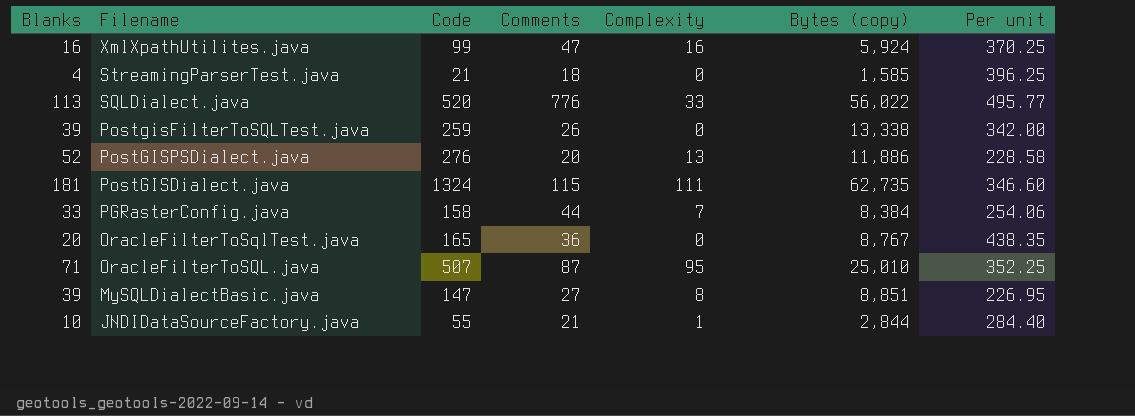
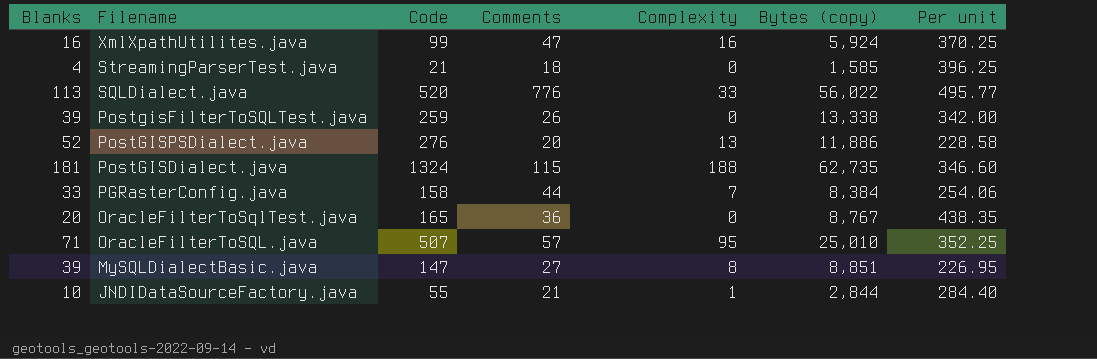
PostGISDialect.java | Complexity: 111 -> 188
OracleFilterToSQL.java | Comments: 87 -> 57

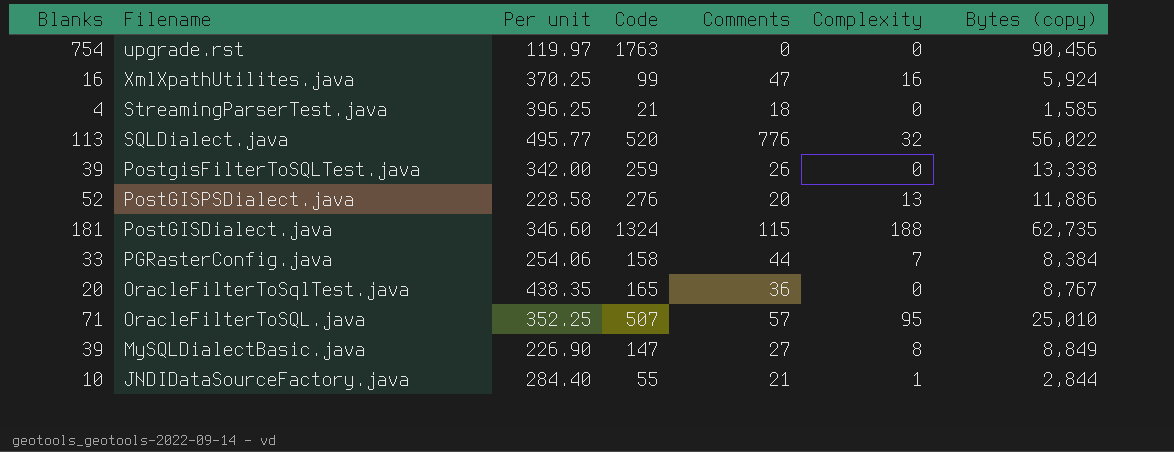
column Per unit | position: 7 -> 3
row upgrade.rst: none -> 754 | 119.97 | 1763 | 0 | 0 | 90,456
SQLDialect.java | Complexity: 33 -> 32
MySQLDialectBasic.java | Per unit: 226.95 -> 226.90
MySQLDialectBasic.java | Bytes (copy): 8,851 -> 8,849

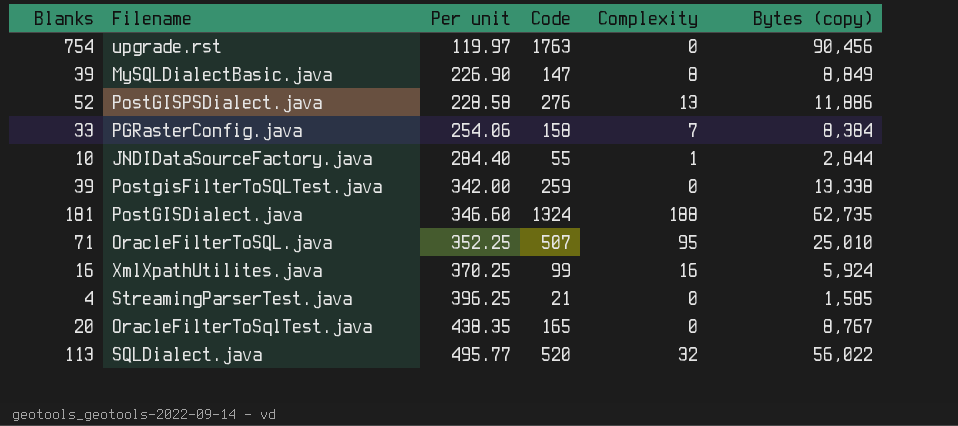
row order: none -> Per unit ascending
column Comments | position: 5 -> none

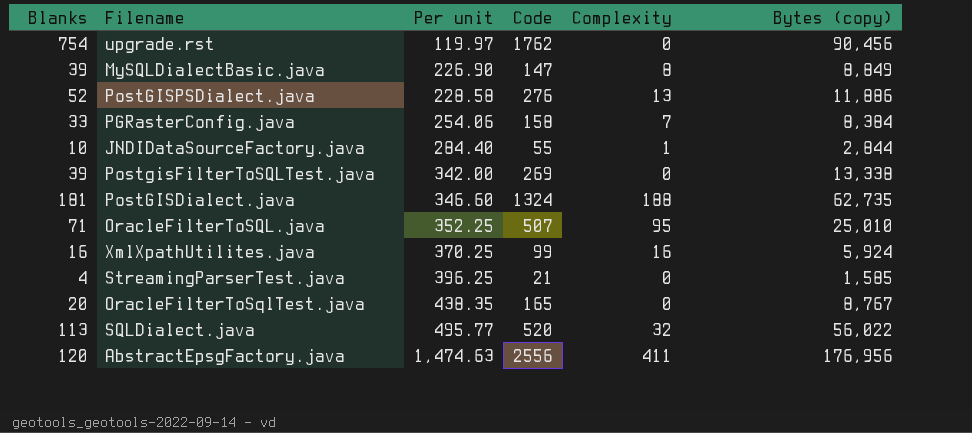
upgrade.rst | Code: 1763 -> 1762
PostgisFilterToSQLTest.java | Code: 259 -> 269
row AbstractEpsgFactory.java: none -> 120 | 1,474.63 | 2556 | 411 | 176,956

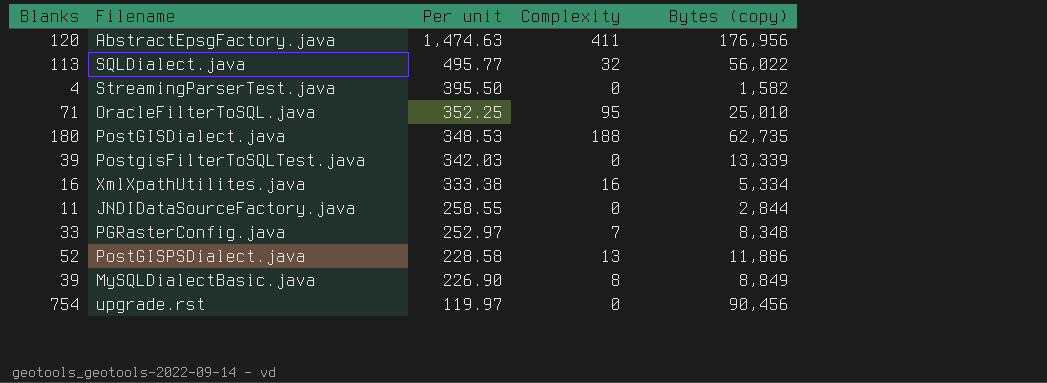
row order: Per unit ascending -> Per unit descending
column Code | position: 4 -> none
row OracleFilterToSqlTest.java: 20 | 438.35 | 165 | 0 | 8,767 -> none
StreamingParserTest.java | Per unit: 396.25 -> 395.50
StreamingParserTest.java | Bytes (copy): 1,585 -> 1,582
PostGISDialect.java | Blanks: 181 -> 180
PostGISDialect.java | Per unit: 346.60 -> 348.53
PostgisFilterToSQLTest.java | Per unit: 342.00 -> 342.03
PostgisFilterToSQLTest.java | Bytes (copy): 13,338 -> 13,339
XmlXpathUtilites.java | Per unit: 370.25 -> 333.38
XmlXpathUtilites.java | Bytes (copy): 5,924 -> 5,334
JNDIDataSourceFactory.java | Blanks: 10 -> 11
JNDIDataSourceFactory.java | Per unit: 284.40 -> 258.55
JNDIDataSourceFactory.java | Complexity: 1 -> 0
PGRasterConfig.java | Per unit: 254.06 -> 252.97
PGRasterConfig.java | Bytes (copy): 8,384 -> 8,348

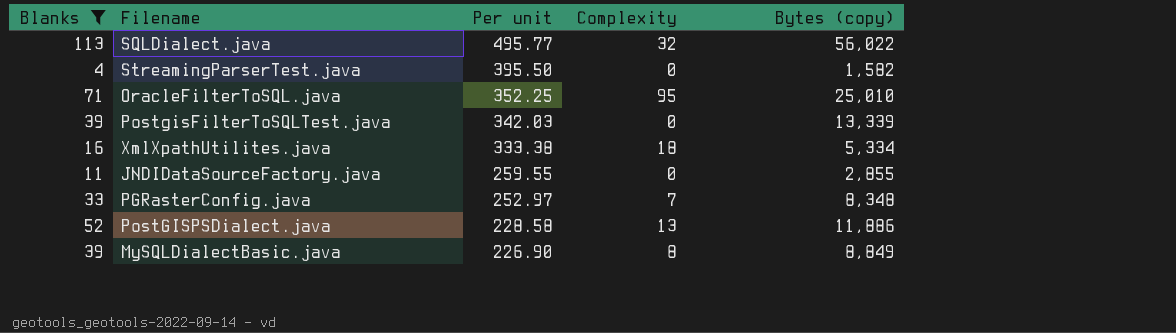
filter: none -> Blanks <= 113
XmlXpathUtilites.java | Complexity: 16 -> 18
JNDIDataSourceFactory.java | Per unit: 258.55 -> 259.55
JNDIDataSourceFactory.java | Bytes (copy): 2,844 -> 2,855

